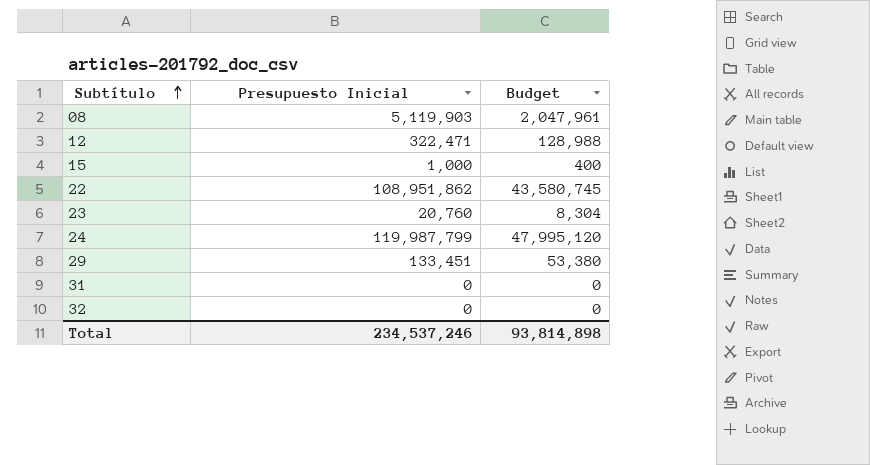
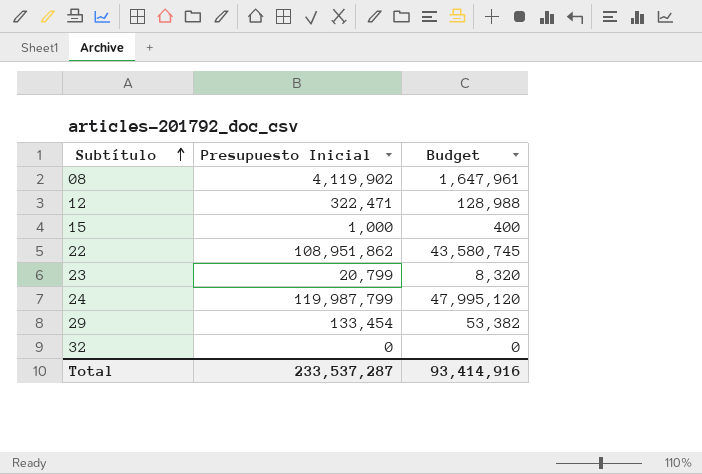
row 31: 0 | 0 -> none
08 | Presupuesto Inicial: 5,119,903 -> 4,119,902
08 | Budget: 2,047,961 -> 1,647,961
23 | Presupuesto Inicial: 20,760 -> 20,799
23 | Budget: 8,304 -> 8,320
29 | Presupuesto Inicial: 133,451 -> 133,454
29 | Budget: 53,380 -> 53,382
Total | Presupuesto Inicial: 234,537,246 -> 233,537,287
Total | Budget: 93,814,898 -> 93,414,916

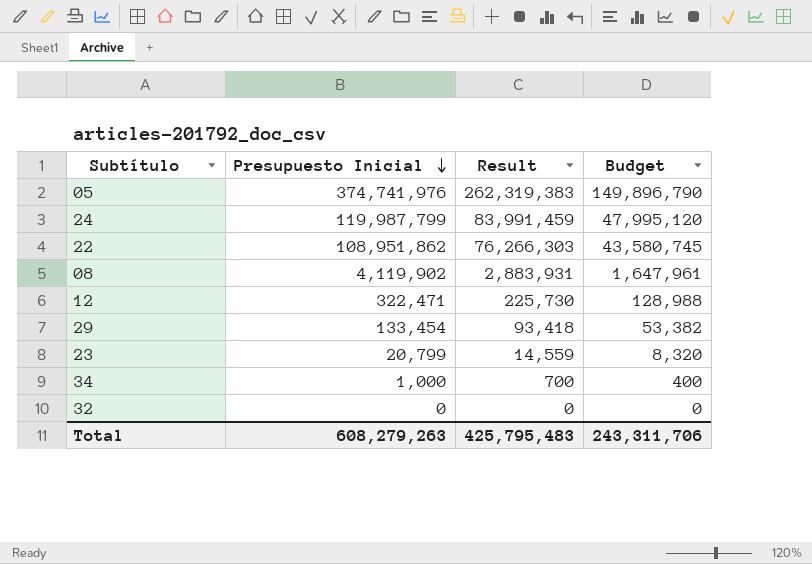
row order: Subtítulo ascending -> Presupuesto Inicial descending
column Result | formula: none -> [Presupuesto Inicial] * 0.7
row 15: 1,000 | 400 -> none
row 05: none -> 374,741,976 | 262,319,383 | 149,896,790
row 34: none -> 1,000 | 700 | 400
Total | Presupuesto Inicial: 233,537,287 -> 608,279,263
Total | Budget: 93,414,916 -> 243,311,706

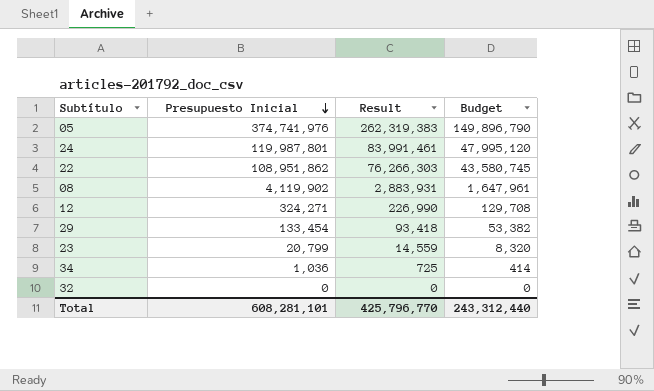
24 | Presupuesto Inicial: 119,987,799 -> 119,987,801
24 | Result: 83,991,459 -> 83,991,461
12 | Presupuesto Inicial: 322,471 -> 324,271
12 | Result: 225,730 -> 226,990
12 | Budget: 128,988 -> 129,708
34 | Presupuesto Inicial: 1,000 -> 1,036
34 | Result: 700 -> 725
34 | Budget: 400 -> 414
Total | Presupuesto Inicial: 608,279,263 -> 608,281,101
Total | Result: 425,795,483 -> 425,796,770
Total | Budget: 243,311,706 -> 243,312,440

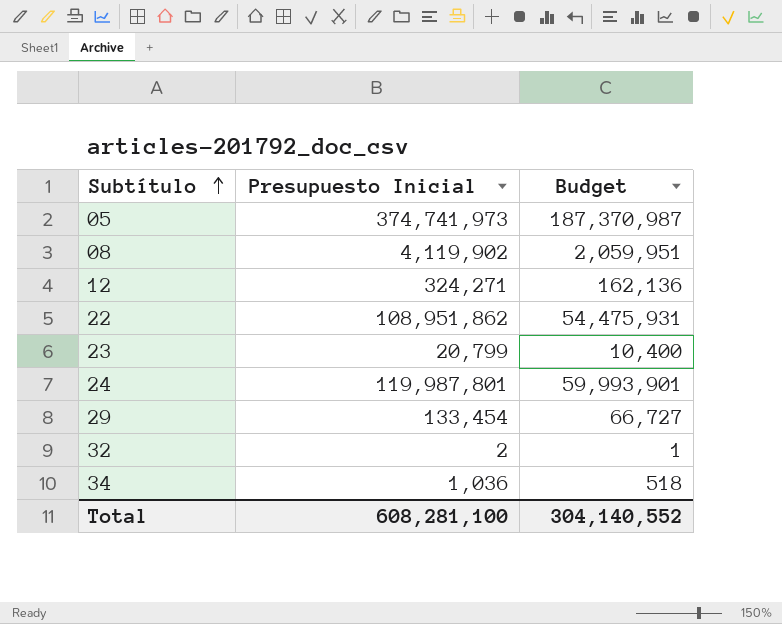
row order: Presupuesto Inicial descending -> Subtítulo ascending
column Result | formula: [Presupuesto Inicial] * 0.7 -> none
column Budget | formula: [Presupuesto Inicial] * 0.4 -> [Presupuesto Inicial] * 0.5
05 | Presupuesto Inicial: 374,741,976 -> 374,741,973
32 | Presupuesto Inicial: 0 -> 2
Total | Presupuesto Inicial: 608,281,101 -> 608,281,100
Total | Budget: 243,312,440 -> 304,140,552

